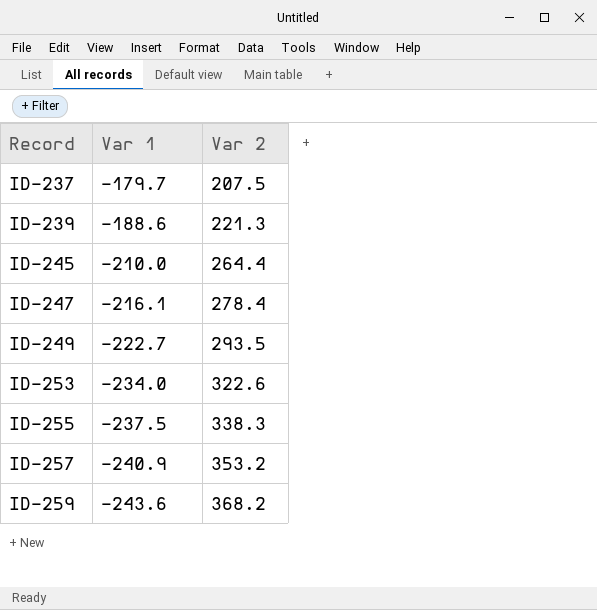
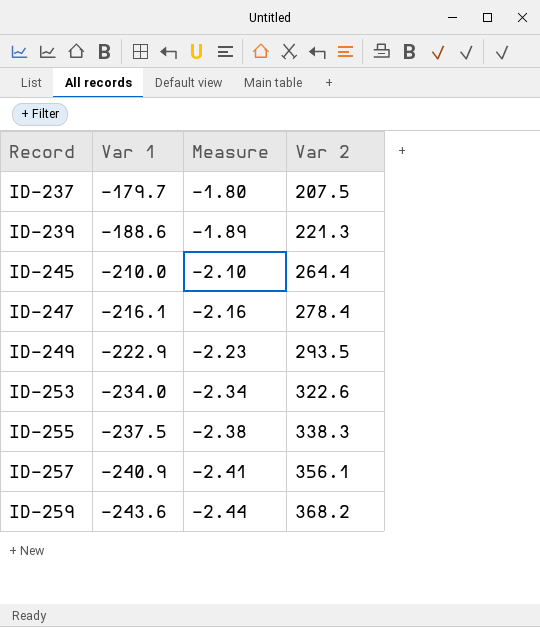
column Measure | formula: none -> [Var 1] * 0.01
ID-249 | Var 1: -222.7 -> -222.9
ID-257 | Var 2: 353.2 -> 356.1

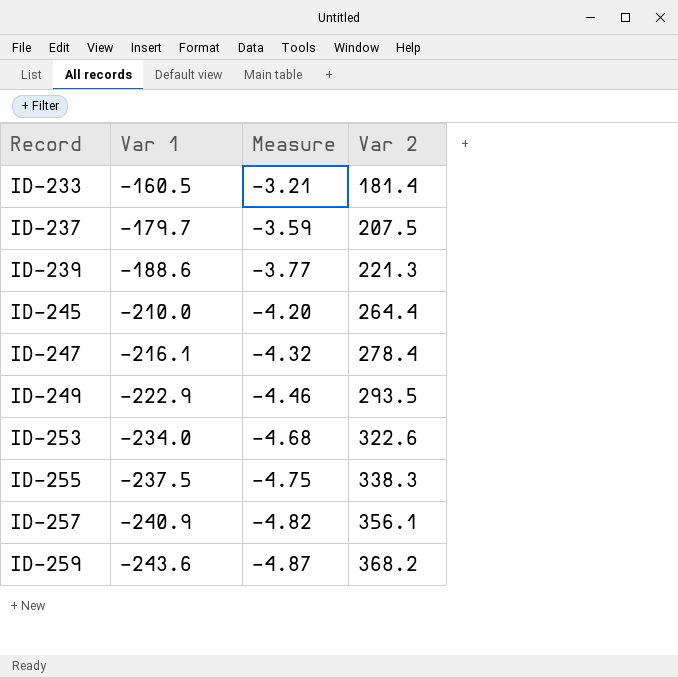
column Measure | formula: [Var 1] * 0.01 -> [Var 1] * 0.02
row ID-233: none -> -160.5 | -3.21 | 181.4

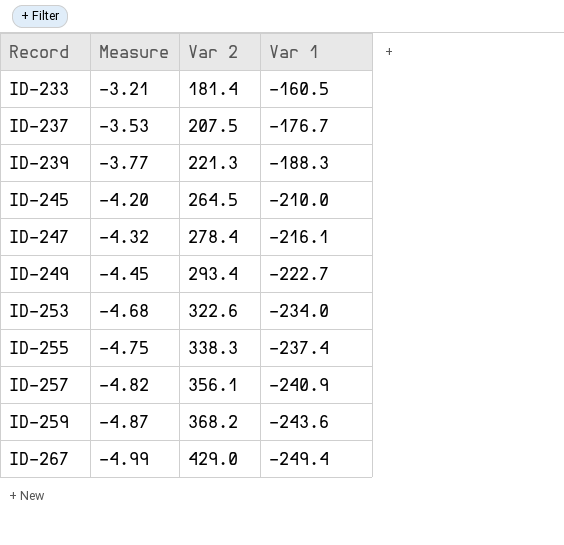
column Var 1 | position: 2 -> 4
ID-237 | Measure: -3.59 -> -3.53
ID-237 | Var 1: -179.7 -> -176.7
ID-239 | Var 1: -188.6 -> -188.3
ID-245 | Var 2: 264.4 -> 264.5
ID-249 | Measure: -4.46 -> -4.45
ID-249 | Var 2: 293.5 -> 293.4
ID-249 | Var 1: -222.9 -> -222.7
ID-255 | Var 1: -237.5 -> -237.4
row ID-267: none -> -4.99 | 429.0 | -249.4

